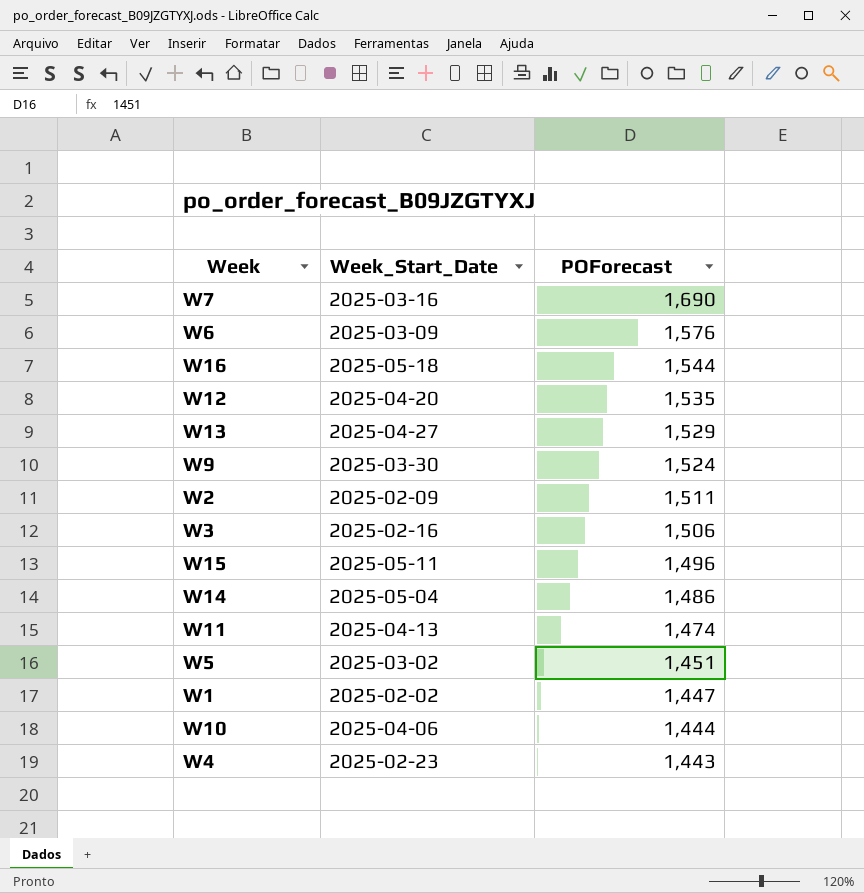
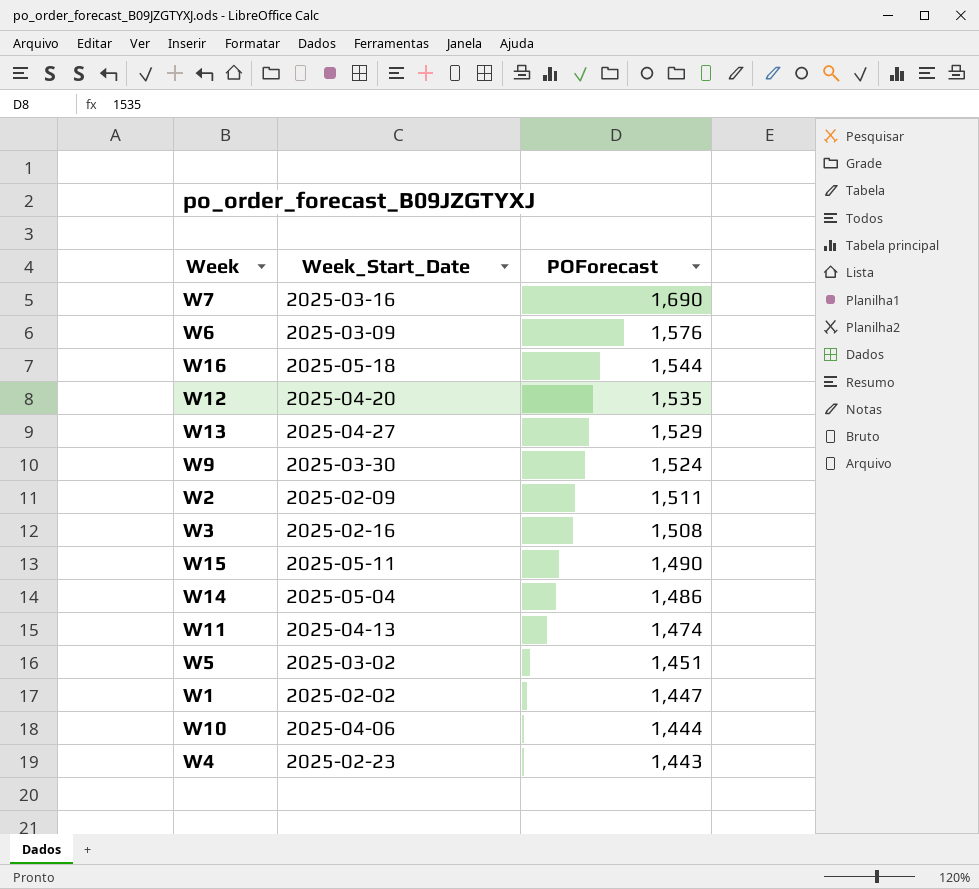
W3 | POForecast: 1,506 -> 1,508
W15 | POForecast: 1,496 -> 1,490

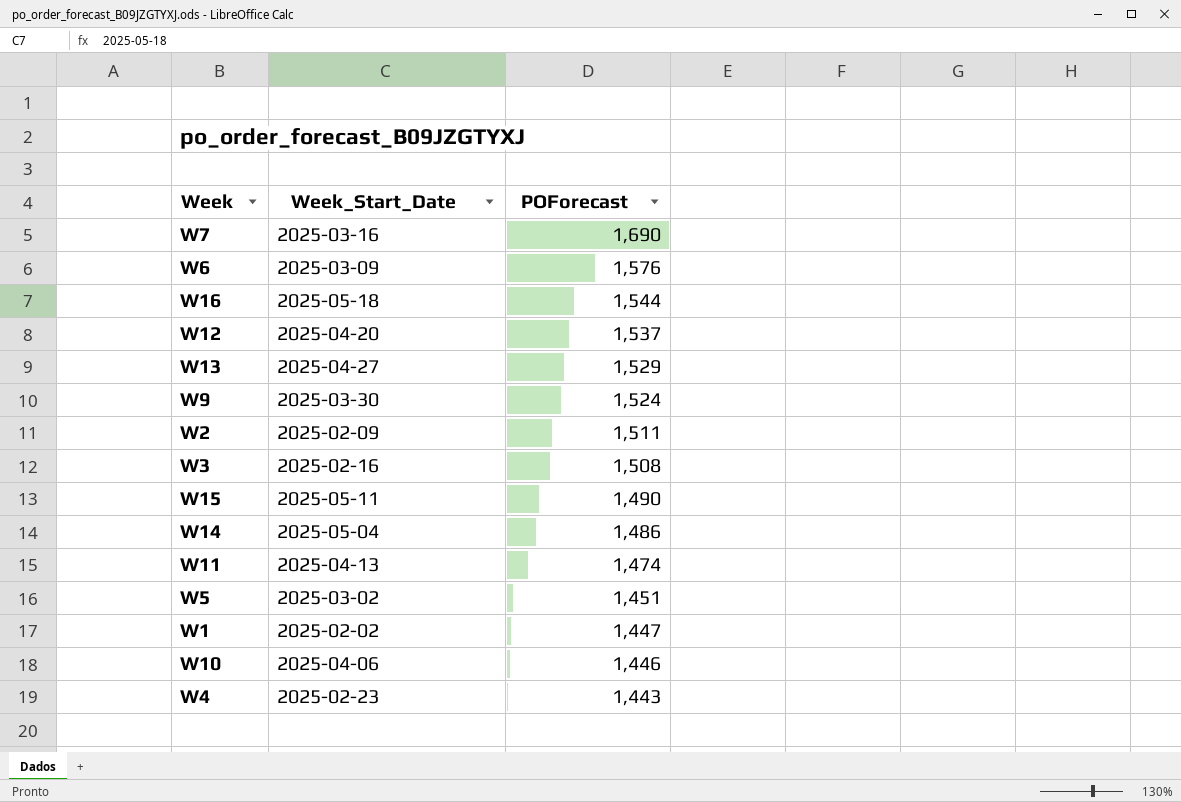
W12 | POForecast: 1,535 -> 1,537
W10 | POForecast: 1,444 -> 1,446

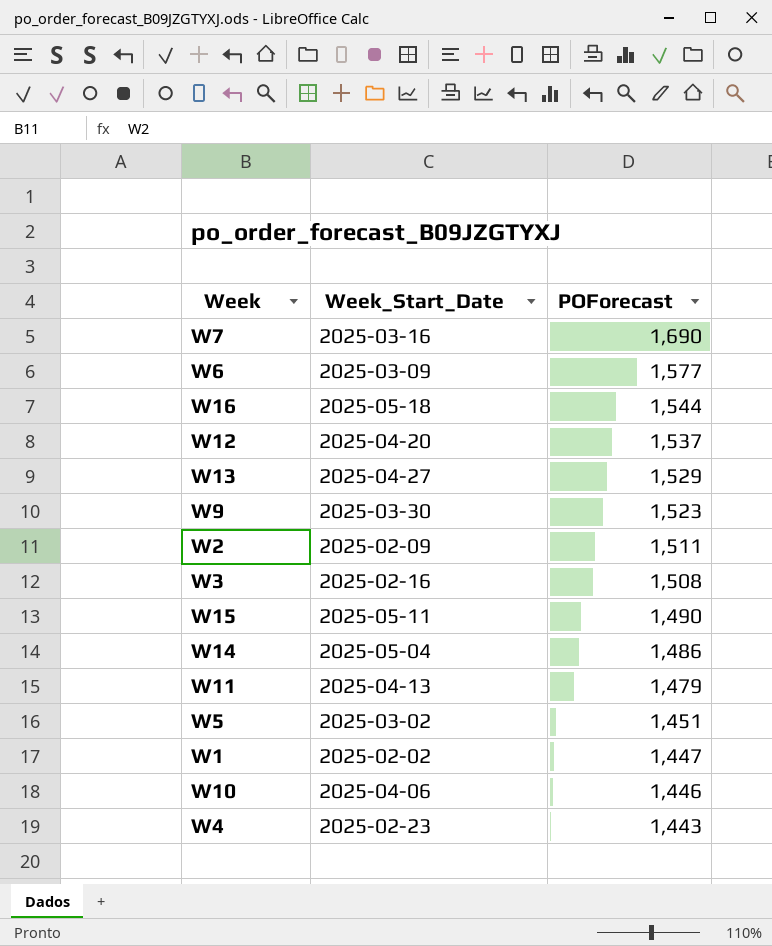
W6 | POForecast: 1,576 -> 1,577
W9 | POForecast: 1,524 -> 1,523
W11 | POForecast: 1,474 -> 1,479

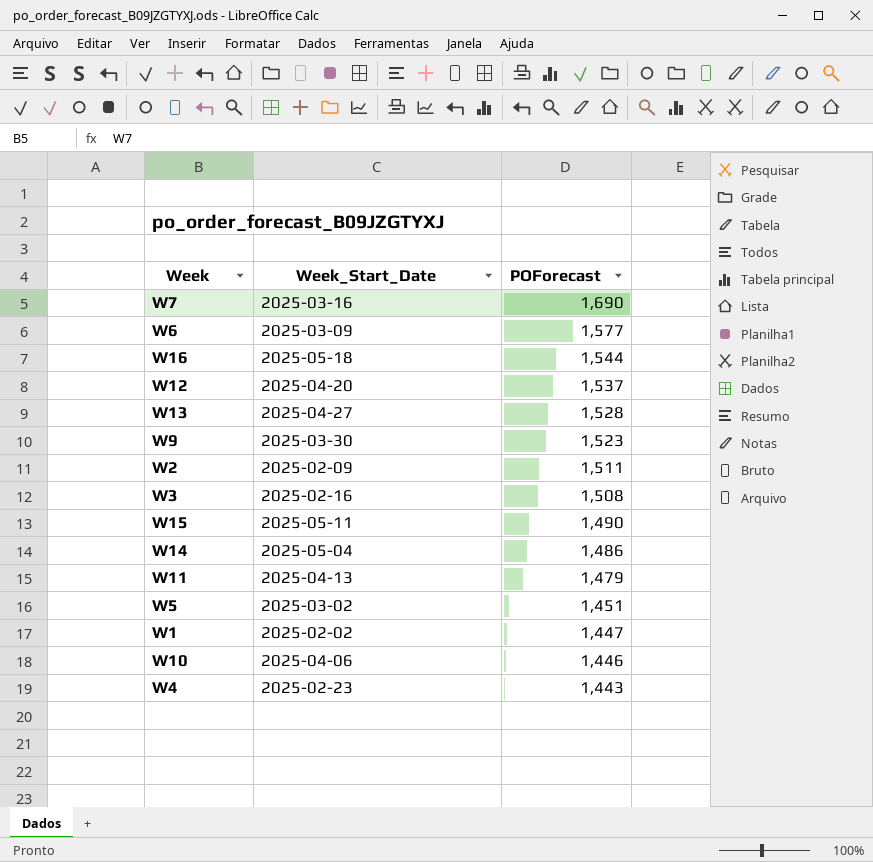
W13 | POForecast: 1,529 -> 1,528

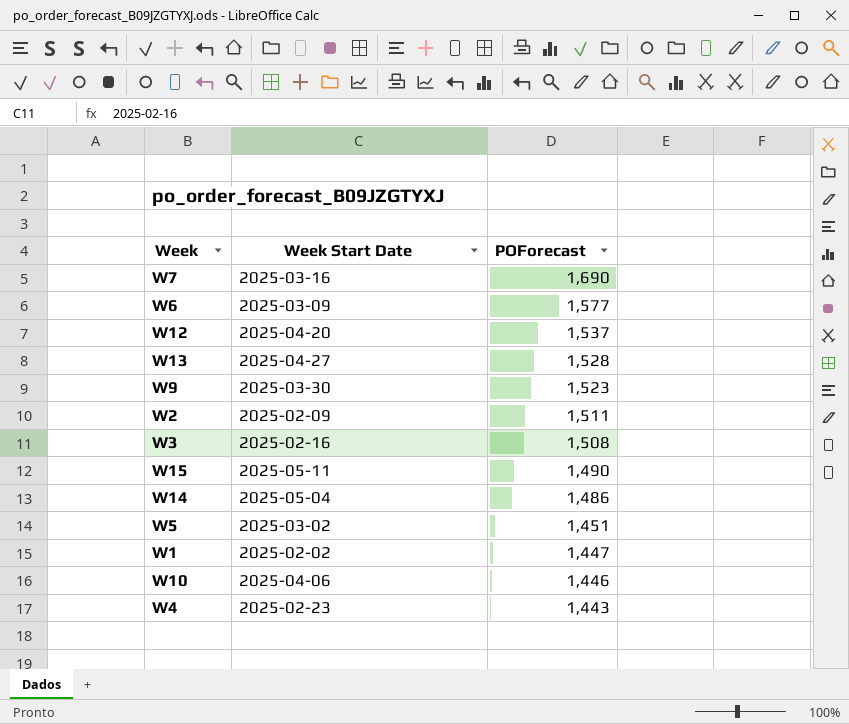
column name: Week_Start_Date -> Week Start Date
row W16: 2025-05-18 | 1,544 -> none
row W11: 2025-04-13 | 1,479 -> none

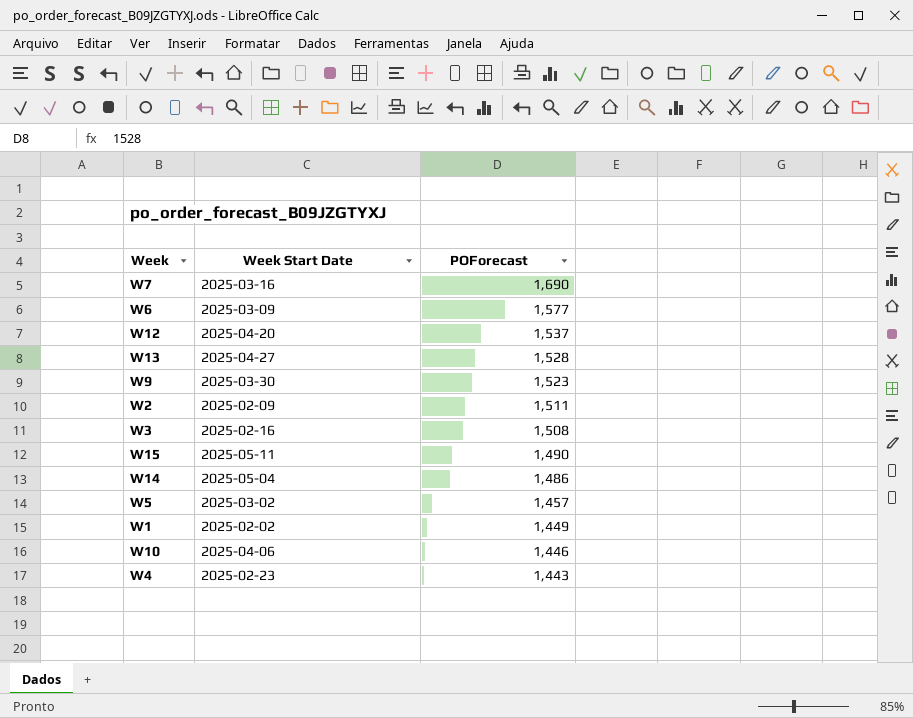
W5 | POForecast: 1,451 -> 1,457
W1 | POForecast: 1,447 -> 1,449

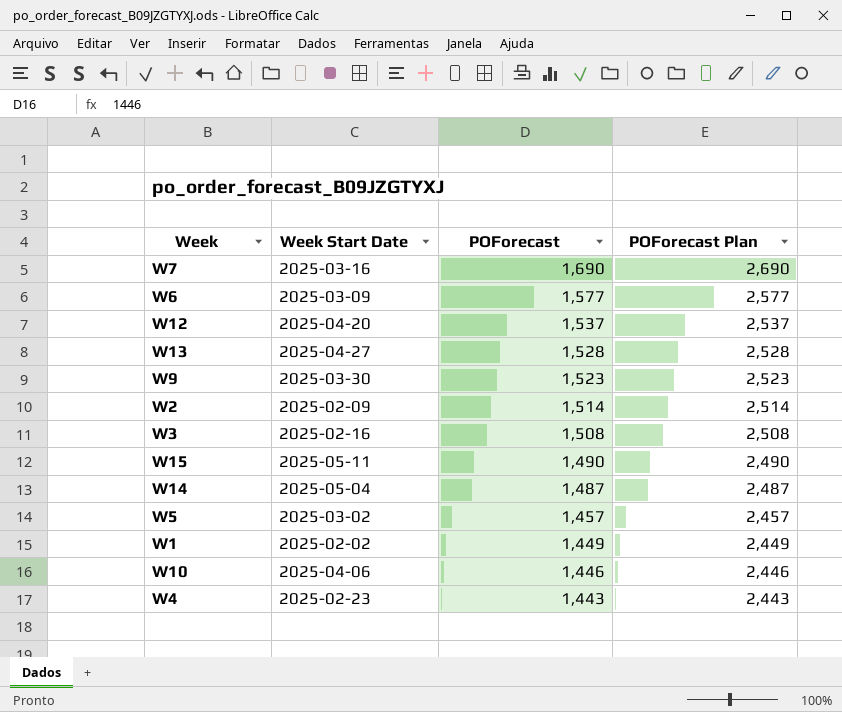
column POForecast Plan | formula: none -> [POForecast] + 1000
W2 | POForecast: 1,511 -> 1,514
W14 | POForecast: 1,486 -> 1,487

